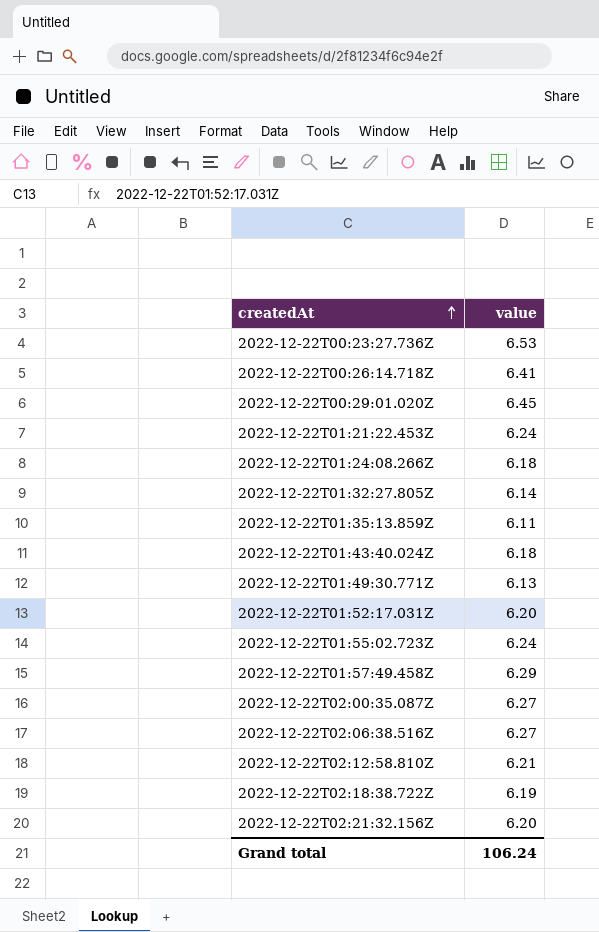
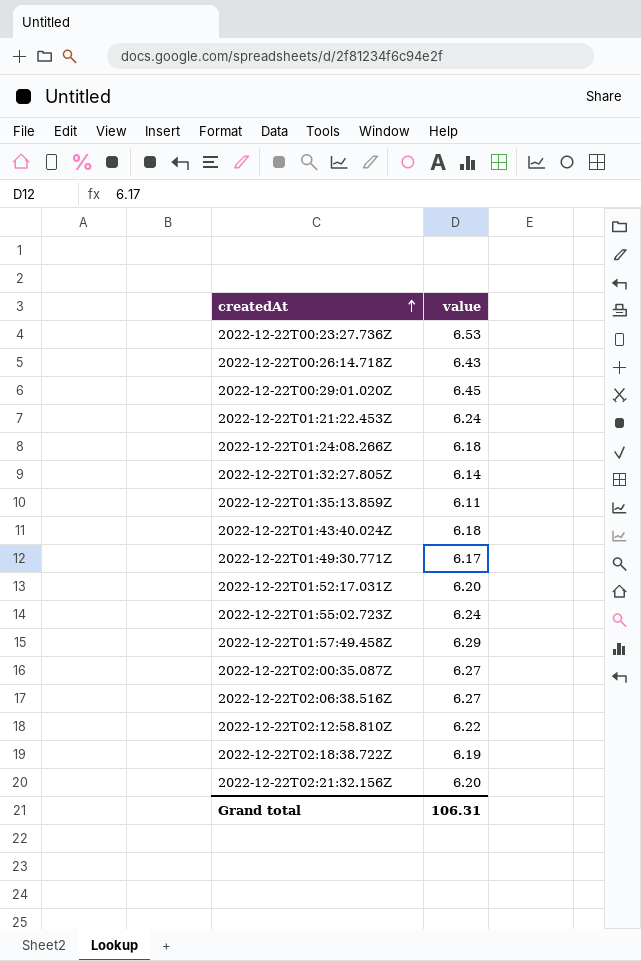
2022-12-22T00:26:14.718Z | value: 6.41 -> 6.43
2022-12-22T01:49:30.771Z | value: 6.13 -> 6.17
2022-12-22T02:12:58.810Z | value: 6.21 -> 6.22
Grand total | value: 106.24 -> 106.31

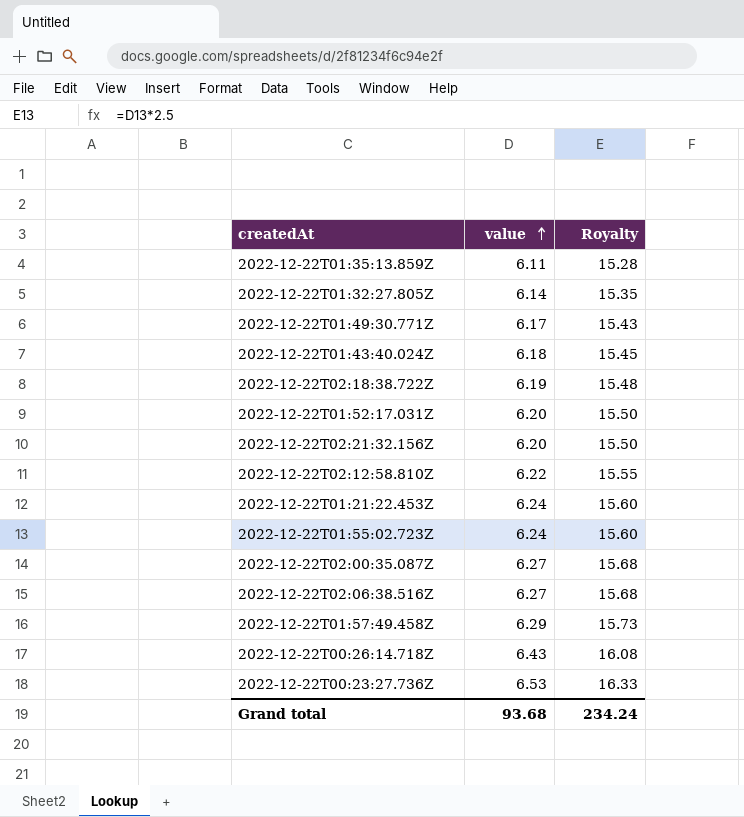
row order: createdAt ascending -> value ascending
column Royalty | formula: none -> [value] * 2.5
row 2022-12-22T00:29:01.020Z: 6.45 -> none
row 2022-12-22T01:24:08.266Z: 6.18 -> none
Grand total | value: 106.31 -> 93.68

